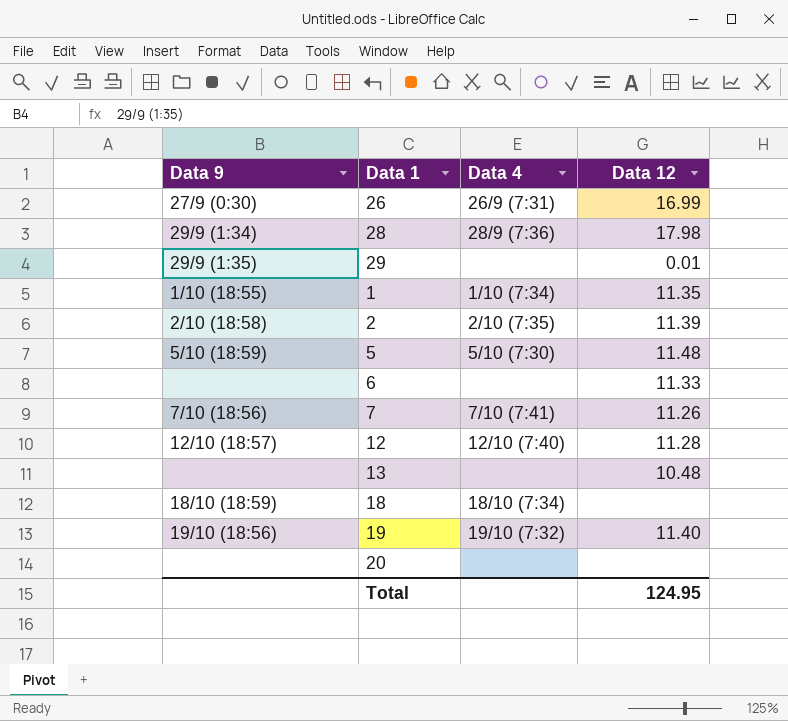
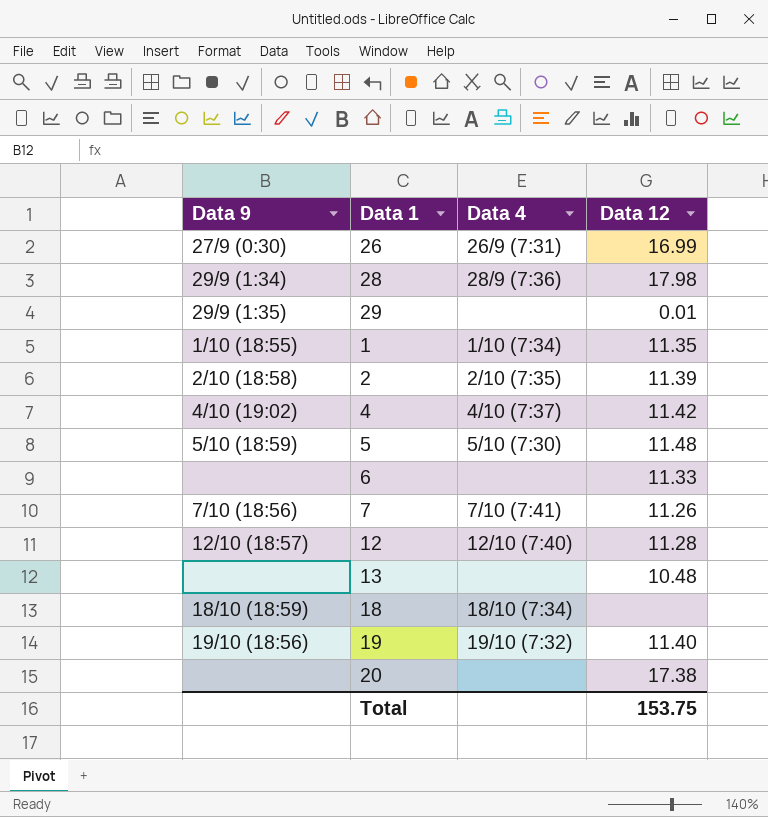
row 4: none -> 4/10 (19:02) | 4/10 (7:37) | 11.42
20 | Data 12: none -> 17.38
Total | Data 12: 124.95 -> 153.75

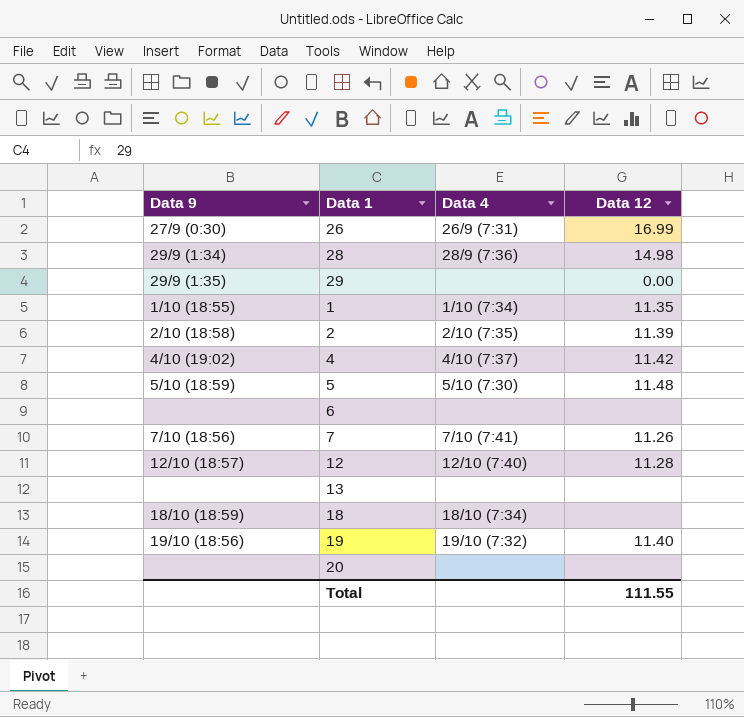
28 | Data 12: 17.98 -> 14.98
29 | Data 12: 0.01 -> 0.00
6 | Data 12: 11.33 -> none
13 | Data 12: 10.48 -> none
20 | Data 12: 17.38 -> none
Total | Data 12: 153.75 -> 111.55

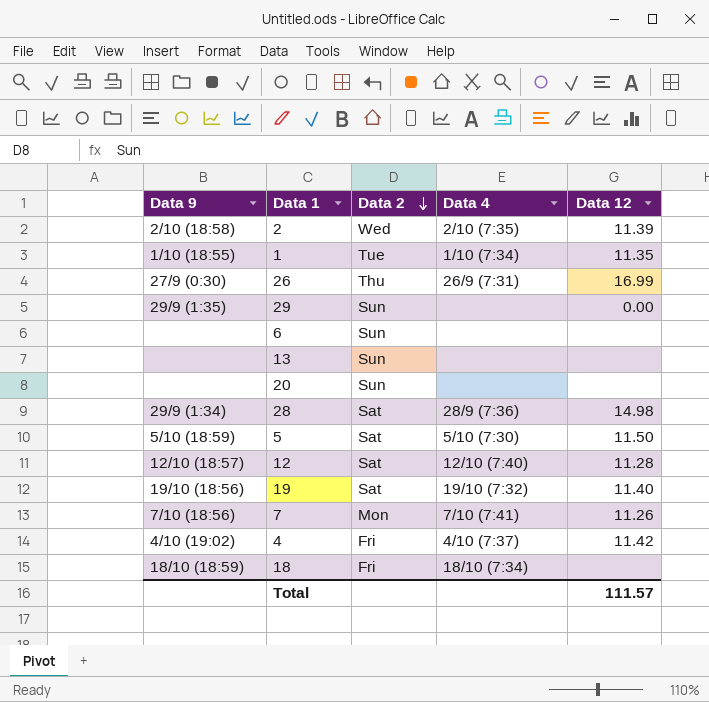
row order: none -> Data 2 descending
column Data 2 | position: none -> 3
5 | Data 12: 11.48 -> 11.50
Total | Data 12: 111.55 -> 111.57

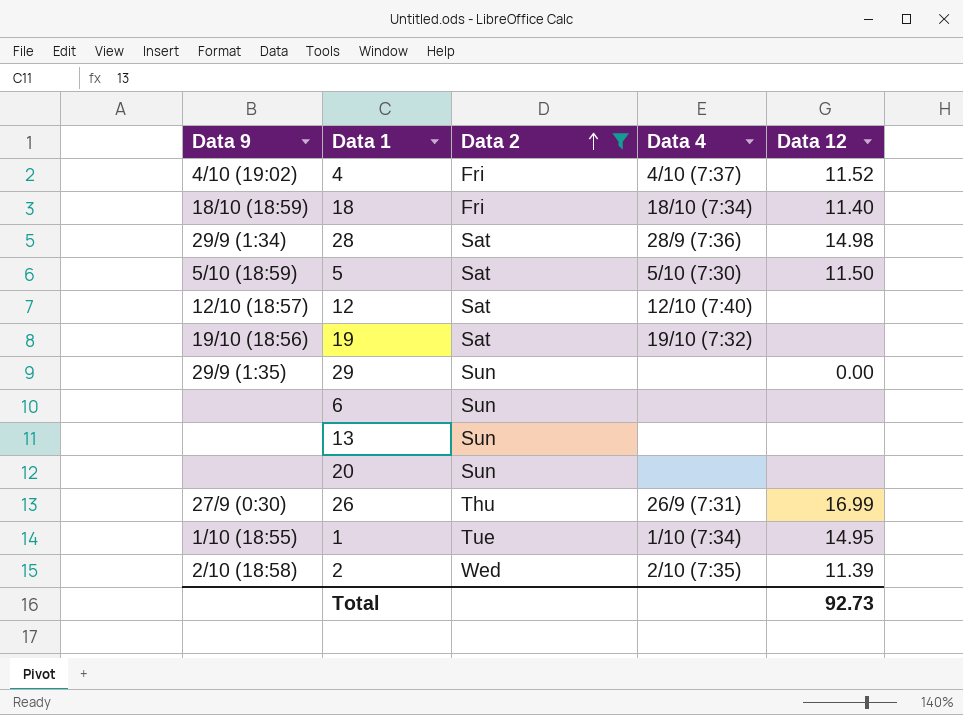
filter: none -> Data 2 != Mon
row order: Data 2 descending -> Data 2 ascending
4 | Data 12: 11.42 -> 11.52
18 | Data 12: none -> 11.40
12 | Data 12: 11.28 -> none
19 | Data 12: 11.40 -> none
1 | Data 12: 11.35 -> 14.95
Total | Data 12: 111.57 -> 92.73

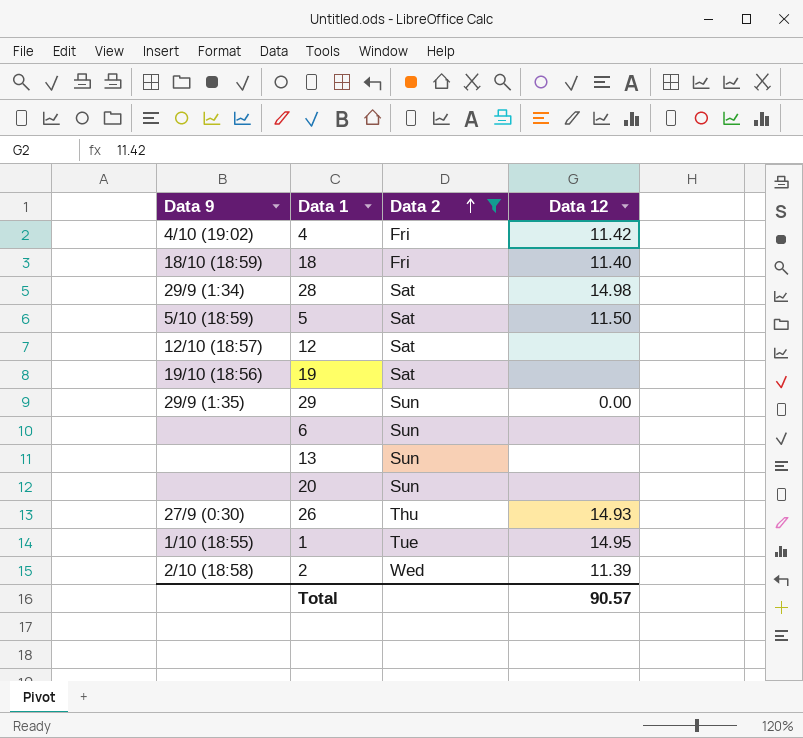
column Data 4 | position: 4 -> none
4 | Data 12: 11.52 -> 11.42
26 | Data 12: 16.99 -> 14.93
Total | Data 12: 92.73 -> 90.57

